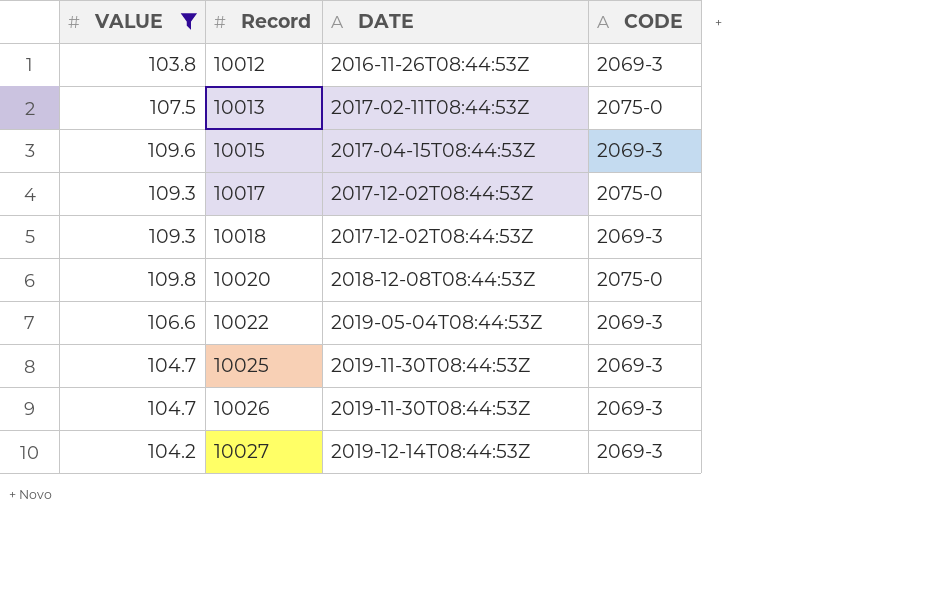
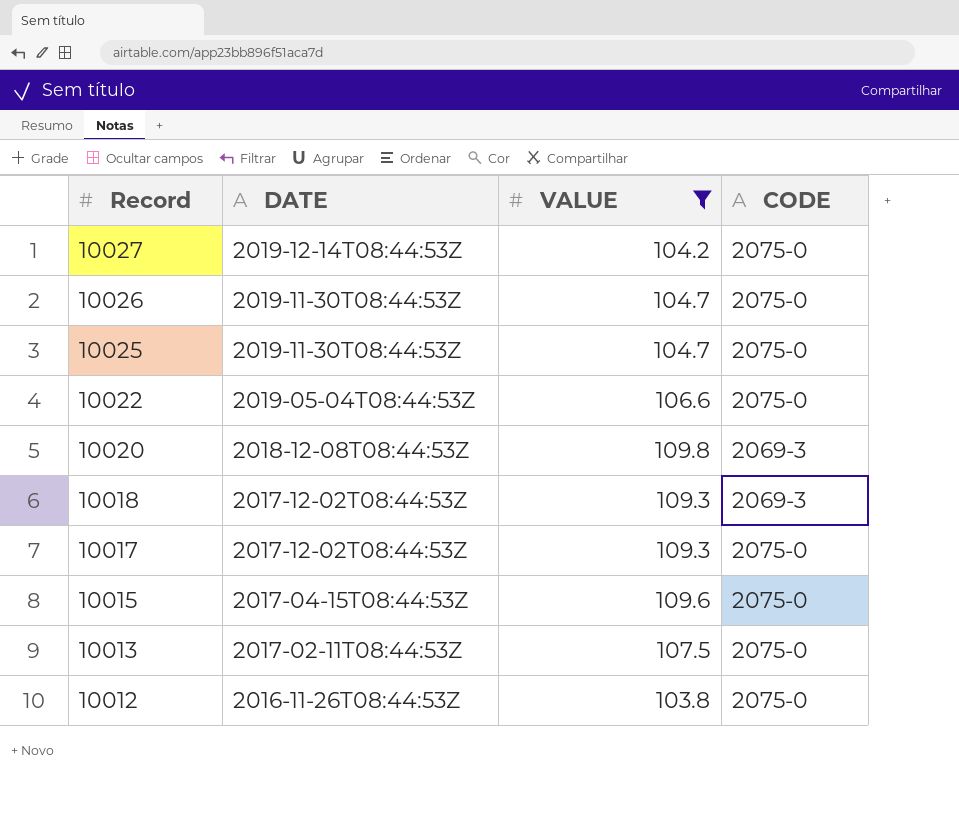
row order: Record ascending -> Record descending
column VALUE | position: 1 -> 3
10027 | CODE: 2069-3 -> 2075-0
10026 | CODE: 2069-3 -> 2075-0
10025 | CODE: 2069-3 -> 2075-0
10022 | CODE: 2069-3 -> 2075-0
10020 | CODE: 2075-0 -> 2069-3
10015 | CODE: 2069-3 -> 2075-0
10012 | CODE: 2069-3 -> 2075-0

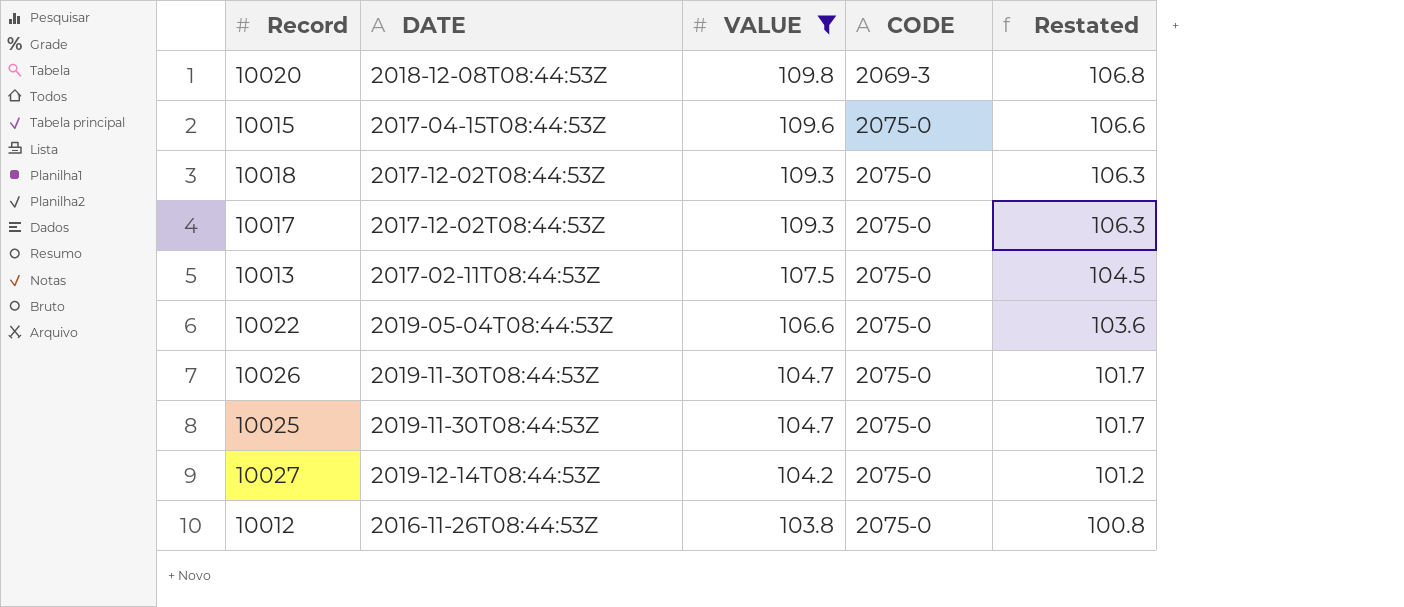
row order: Record descending -> VALUE descending
column Restated | formula: none -> [VALUE] - 3
10018 | CODE: 2069-3 -> 2075-0

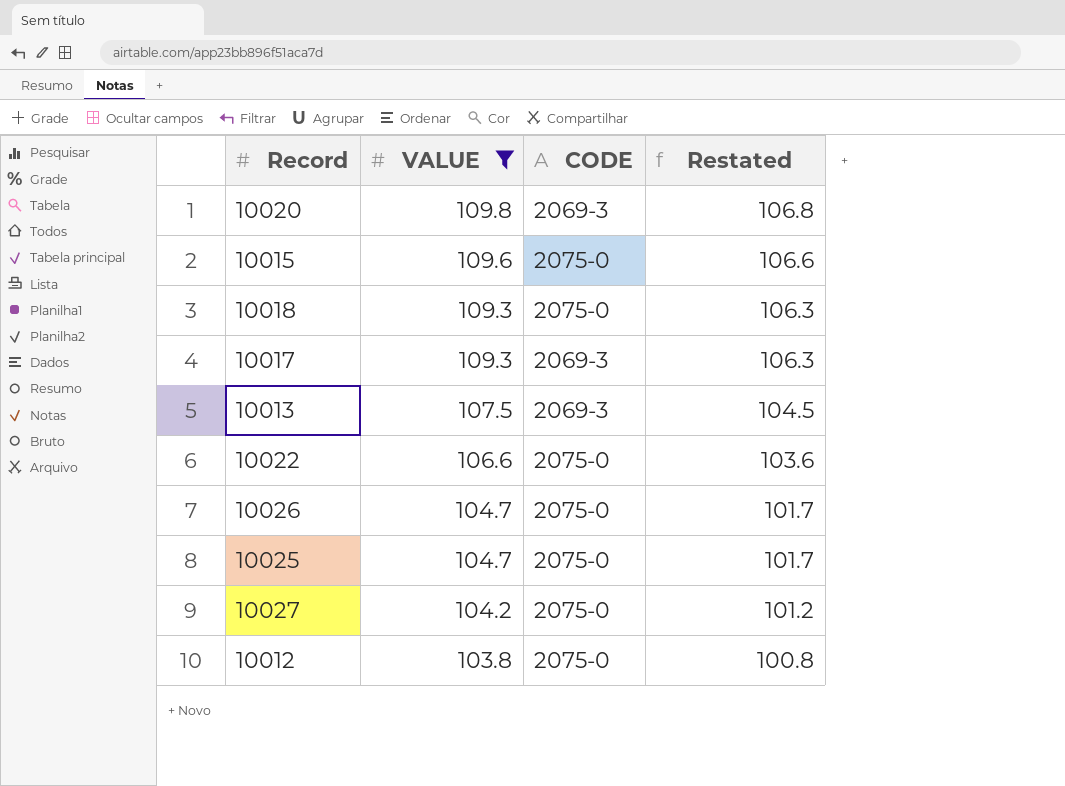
column DATE | position: 2 -> none
10017 | CODE: 2075-0 -> 2069-3
10013 | CODE: 2075-0 -> 2069-3

